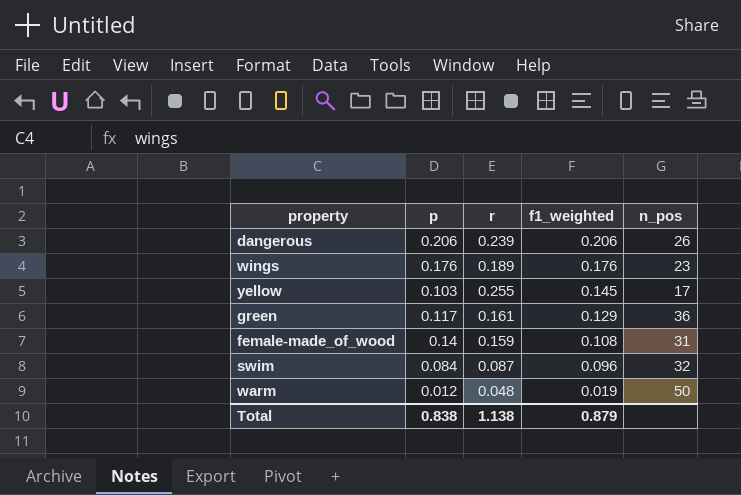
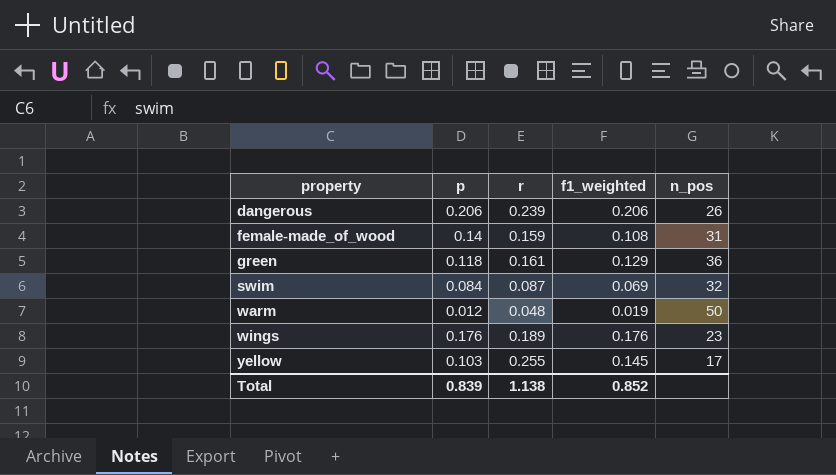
row order: f1_weighted descending -> property ascending
green | p: 0.117 -> 0.118
swim | f1_weighted: 0.096 -> 0.069
Total | p: 0.838 -> 0.839
Total | f1_weighted: 0.879 -> 0.852

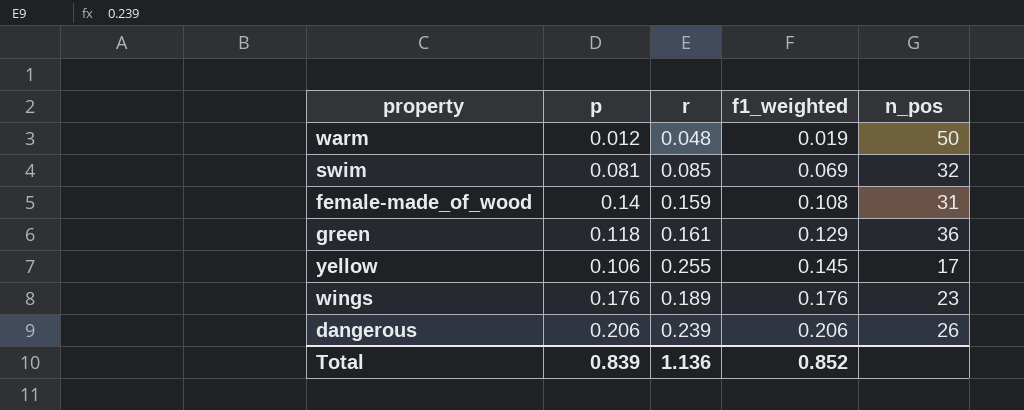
row order: property ascending -> f1_weighted ascending
swim | p: 0.084 -> 0.081
swim | r: 0.087 -> 0.085
yellow | p: 0.103 -> 0.106
Total | r: 1.138 -> 1.136

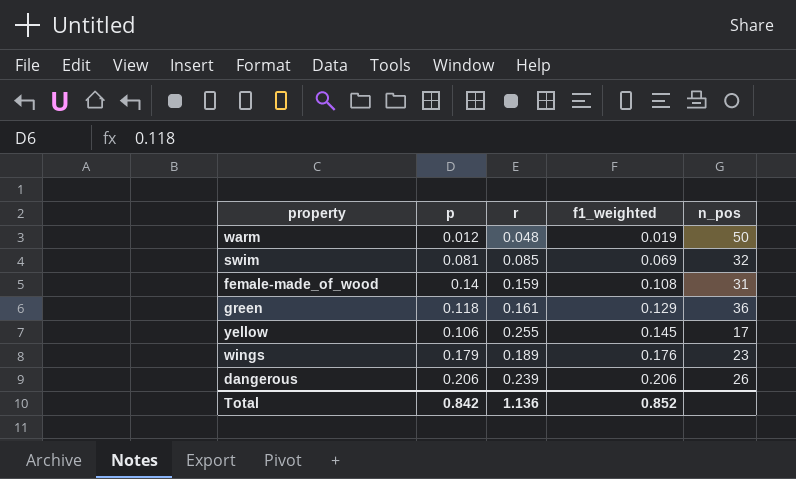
wings | p: 0.176 -> 0.179
Total | p: 0.839 -> 0.842

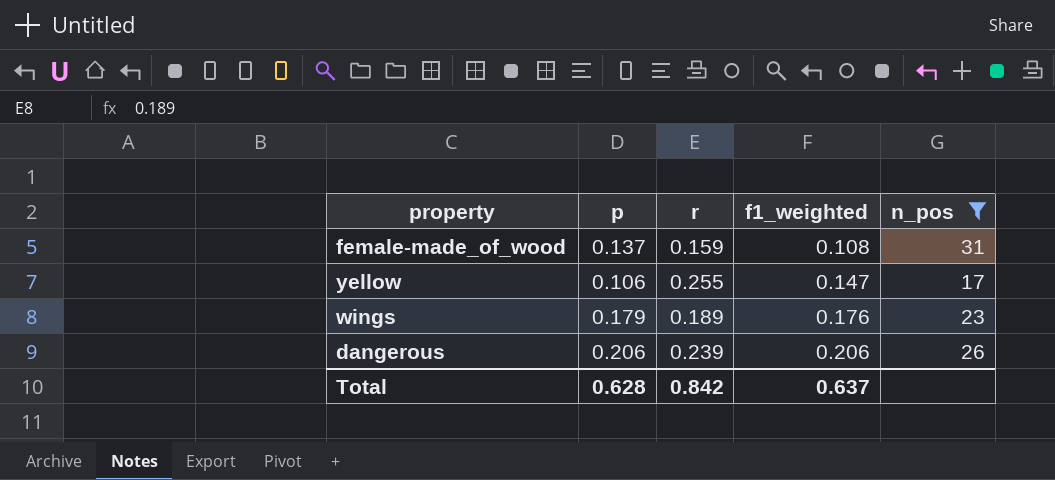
filter: none -> n_pos <= 31
female-made_of_wood | p: 0.14 -> 0.137
yellow | f1_weighted: 0.145 -> 0.147
Total | p: 0.842 -> 0.628
Total | r: 1.136 -> 0.842
Total | f1_weighted: 0.852 -> 0.637

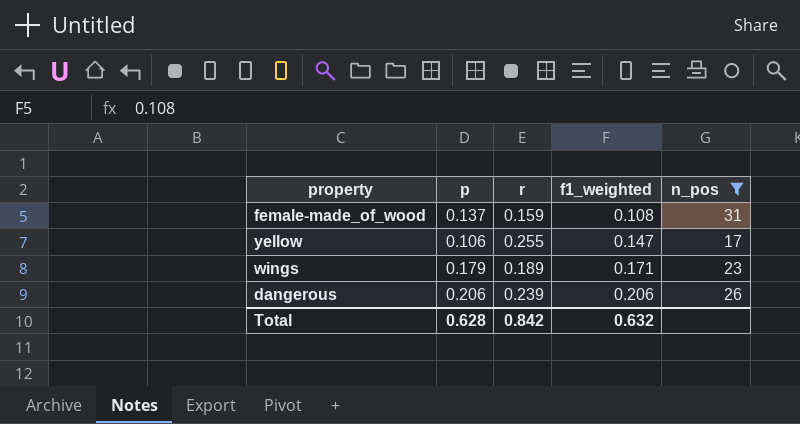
wings | f1_weighted: 0.176 -> 0.171
Total | f1_weighted: 0.637 -> 0.632

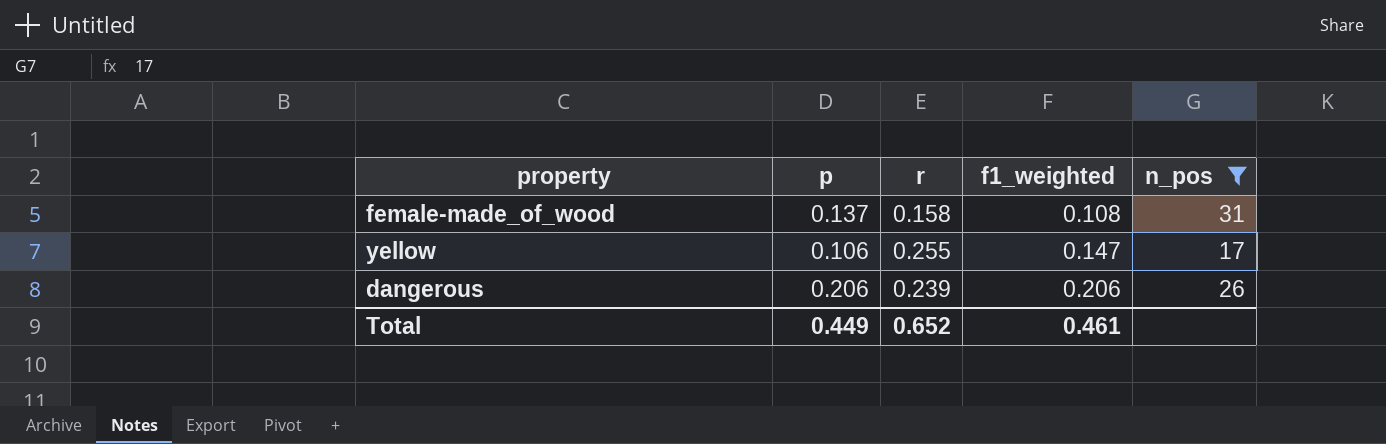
row wings: 0.179 | 0.189 | 0.171 | 23 -> none
female-made_of_wood | r: 0.159 -> 0.158
Total | p: 0.628 -> 0.449
Total | r: 0.842 -> 0.652
Total | f1_weighted: 0.632 -> 0.461

